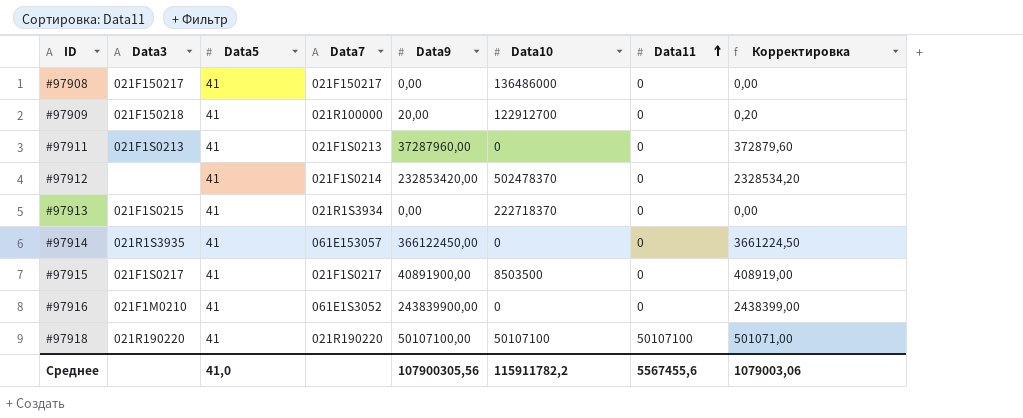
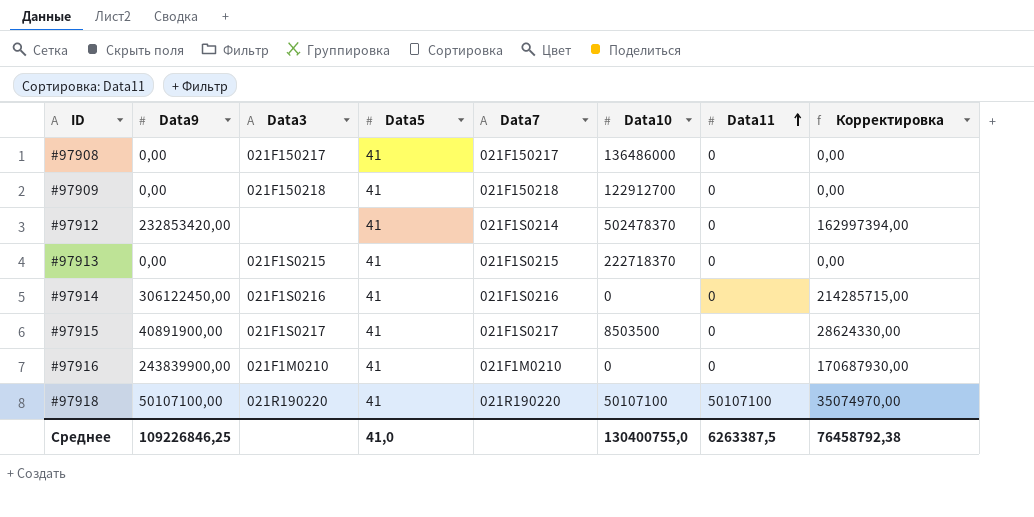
column Data9 | position: 5 -> 2
column Корректировка | formula: [Data9] * 0,01 -> [Data9] * 0,7
row #97911: 021F1S0213 | 41 | 021F1S0213 | 37287960,00 | 0 | 0 | 372879,60 -> none
#97909 | Data9: 20,00 -> 0,00
#97909 | Data7: 021R100000 -> 021F150218
#97913 | Data7: 021R1S3934 -> 021F1S0215
#97914 | Data9: 366122450,00 -> 306122450,00
#97914 | Data3: 021R1S3935 -> 021F1S0216
#97914 | Data7: 061E153057 -> 021F1S0216
#97916 | Data7: 061E1S3052 -> 021F1М0210
Среднее | Data9: 107900305,56 -> 109226846,25
Среднее | Data10: 115911782,2 -> 130400755,0
Среднее | Data11: 5567455,6 -> 6263387,5
Среднее | Корректировка: 1079003,06 -> 76458792,38

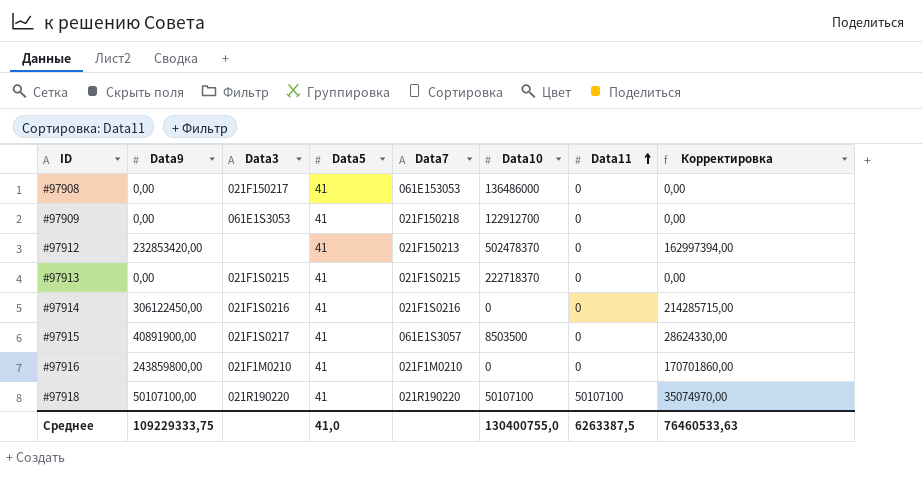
#97908 | Data7: 021F150217 -> 061E153053
#97909 | Data3: 021F150218 -> 061E1S3053
#97912 | Data7: 021F1S0214 -> 021F150213
#97915 | Data7: 021F1S0217 -> 061E1S3057
#97916 | Data9: 243839900,00 -> 243859800,00
#97916 | Корректировка: 170687930,00 -> 170701860,00
Среднее | Data9: 109226846,25 -> 109229333,75
Среднее | Корректировка: 76458792,38 -> 76460533,63

